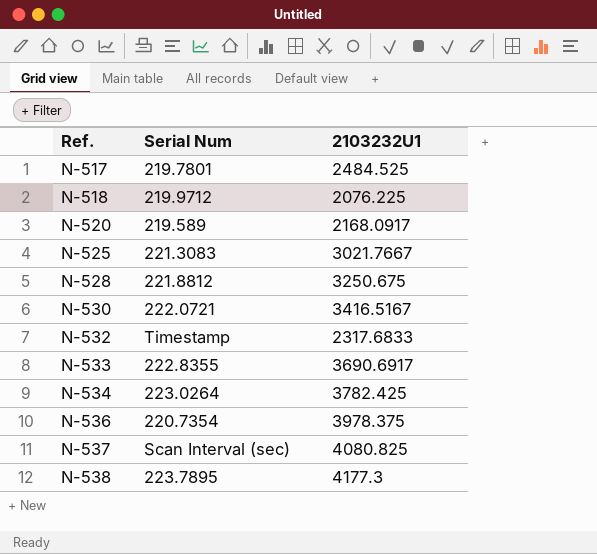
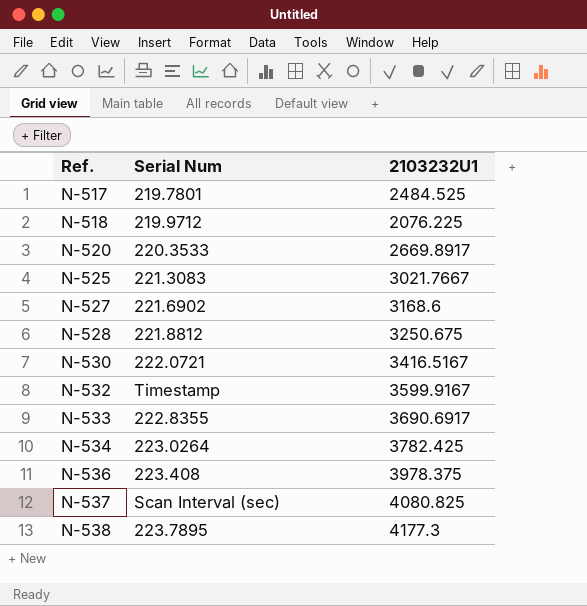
N-520 | Serial Num: 219.589 -> 220.3533
N-520 | 2103232U1: 2168.0917 -> 2669.8917
row N-527: none -> 221.6902 | 3168.6
N-532 | 2103232U1: 2317.6833 -> 3599.9167
N-536 | Serial Num: 220.7354 -> 223.408

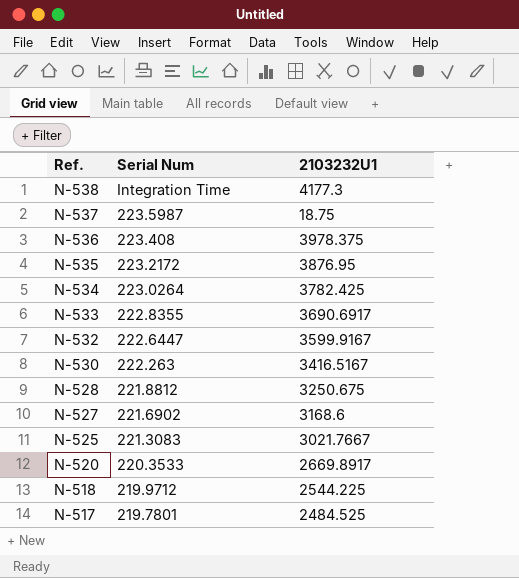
row order: Ref. ascending -> Ref. descending
N-538 | Serial Num: 223.7895 -> Integration Time
N-537 | Serial Num: Scan Interval (sec) -> 223.5987
N-537 | 2103232U1: 4080.825 -> 18.75
row N-535: none -> 223.2172 | 3876.95
N-532 | Serial Num: Timestamp -> 222.6447
N-530 | Serial Num: 222.0721 -> 222.263
N-518 | 2103232U1: 2076.225 -> 2544.225

